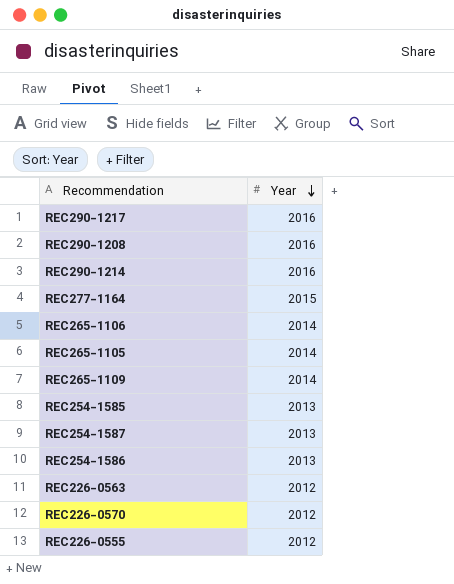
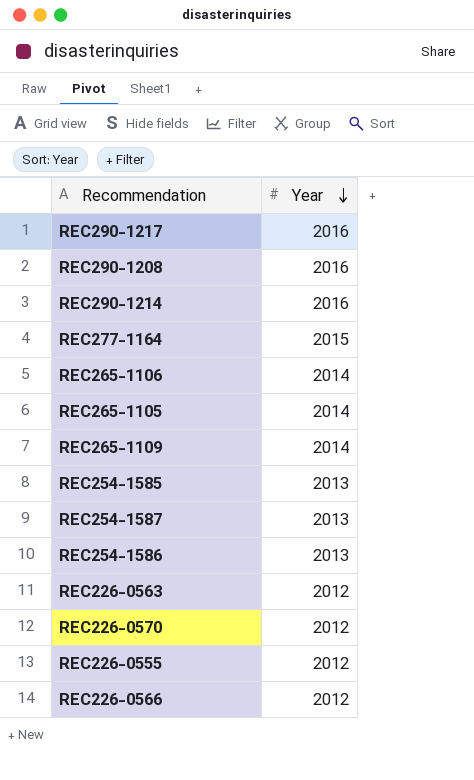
row REC226-0566: none -> 2012

